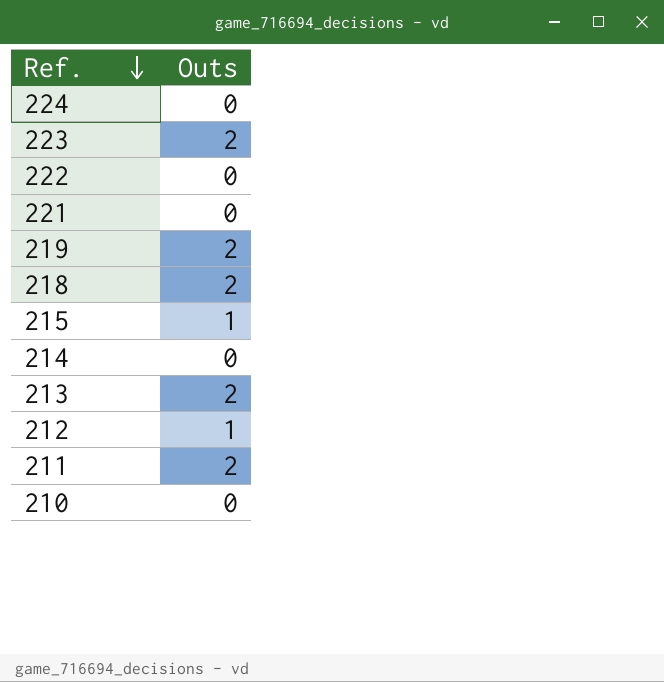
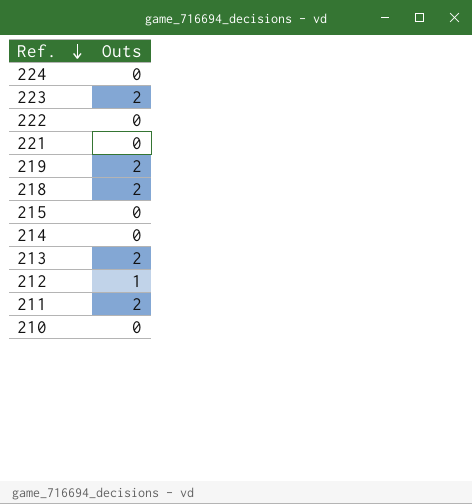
215 | Outs: 1 -> 0

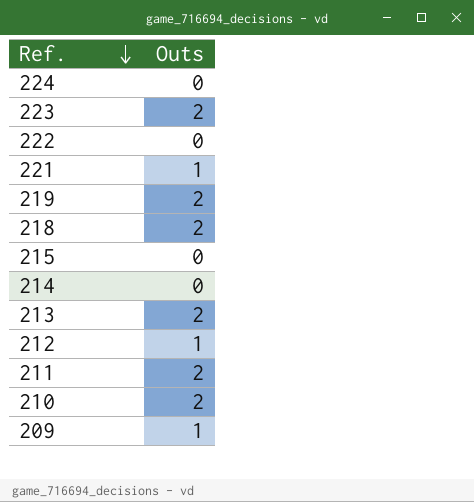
221 | Outs: 0 -> 1
210 | Outs: 0 -> 2
row 209: none -> 1

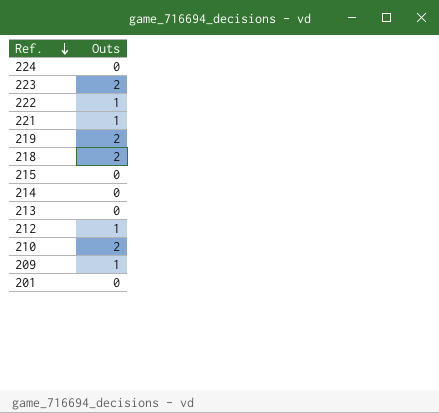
row 211: 2 -> none
222 | Outs: 0 -> 1
213 | Outs: 2 -> 0
row 201: none -> 0

